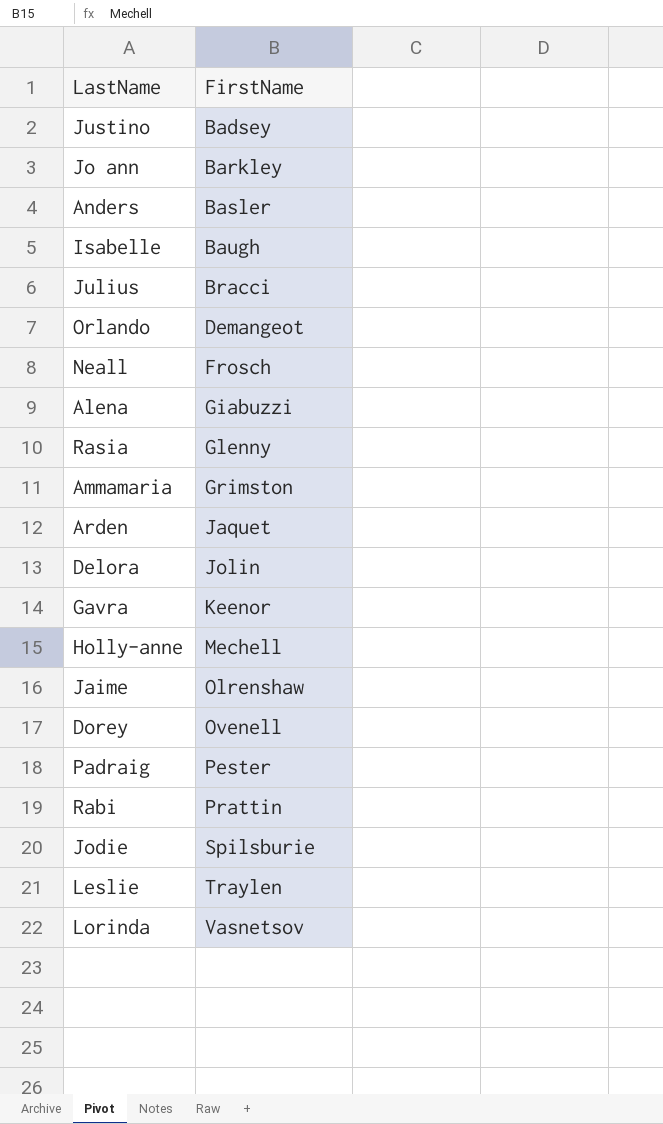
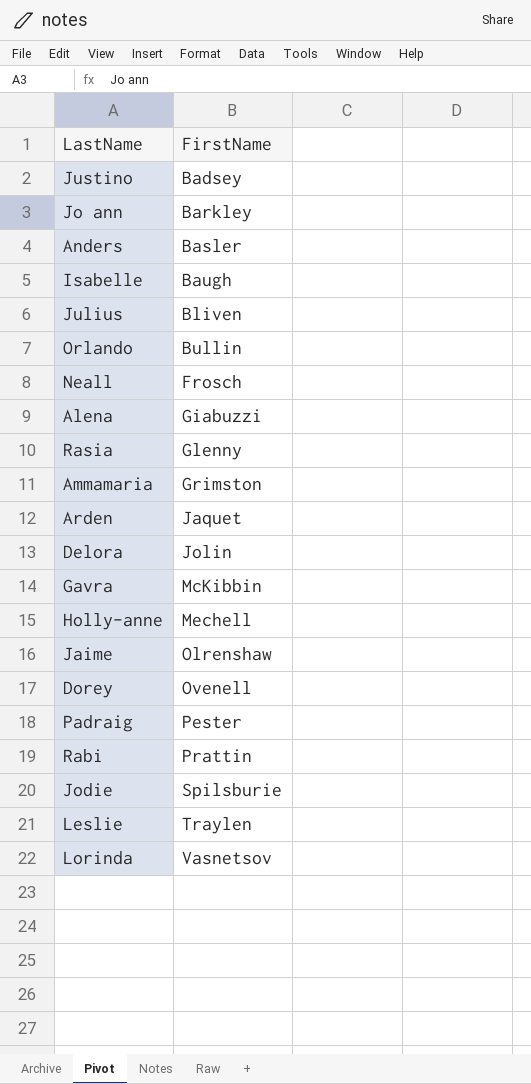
Julius | FirstName: Bracci -> Bliven
Orlando | FirstName: Demangeot -> Bullin
Gavra | FirstName: Keenor -> McKibbin

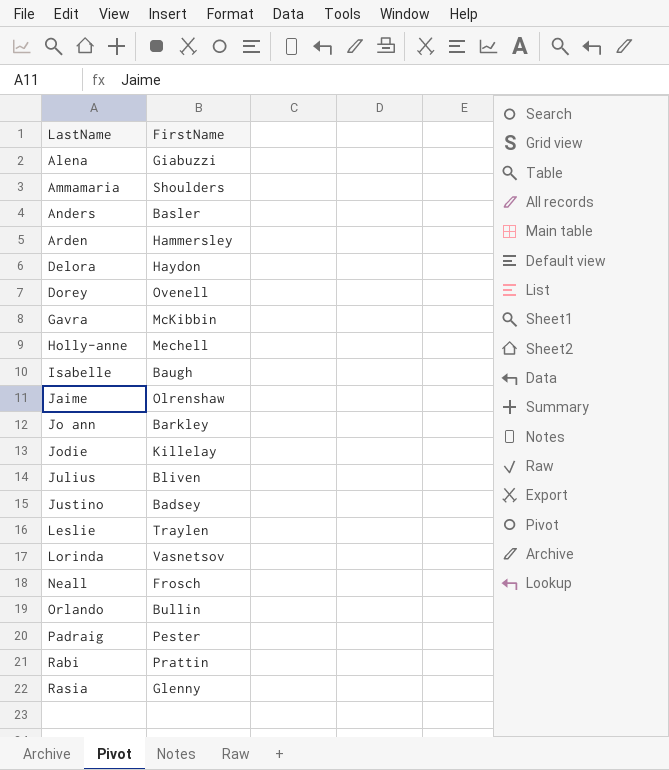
row order: FirstName ascending -> LastName ascending
Ammamaria | FirstName: Grimston -> Shoulders
Arden | FirstName: Jaquet -> Hammersley
Delora | FirstName: Jolin -> Haydon
Jodie | FirstName: Spilsburie -> Killelay

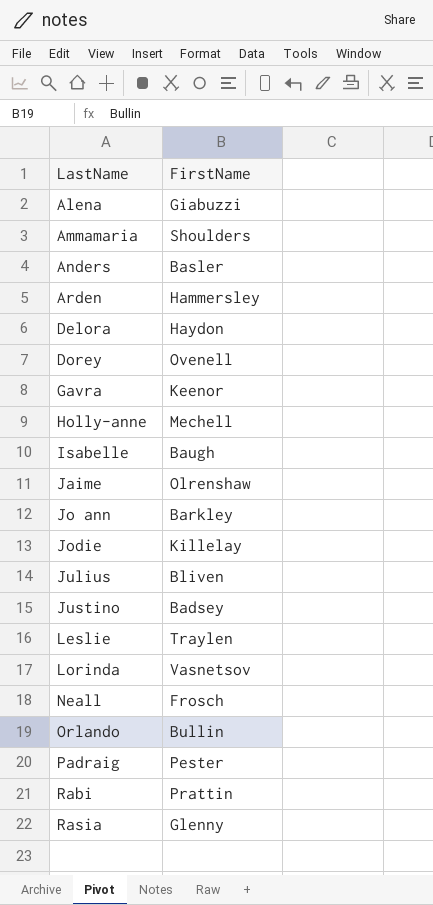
Gavra | FirstName: McKibbin -> Keenor

